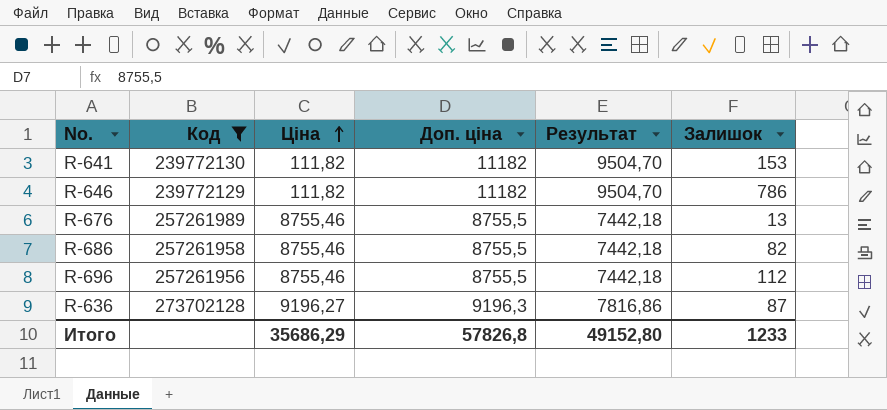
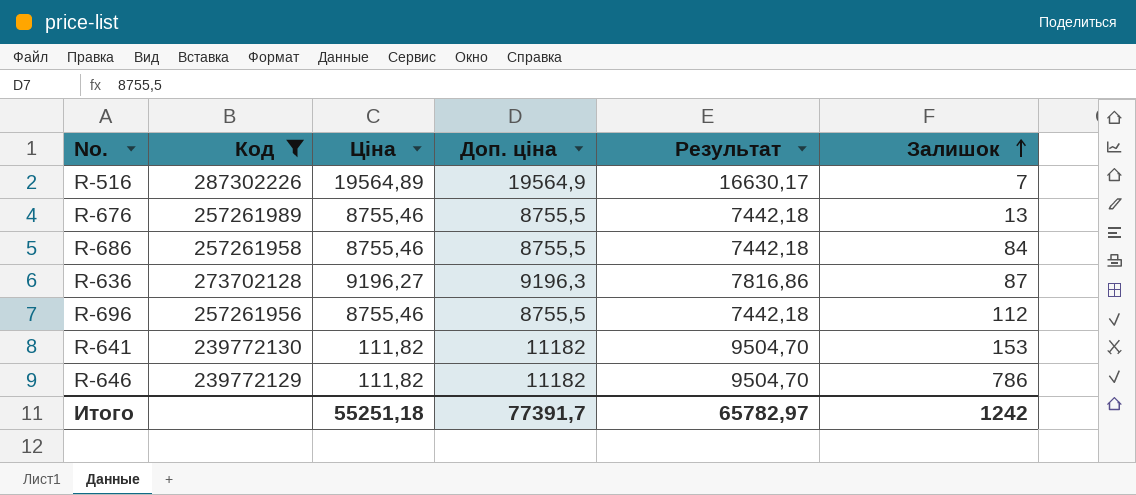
row order: Ціна ascending -> Залишок ascending
row R-516: none -> 287302226 | 19564,89 | 19564,9 | 16630,17 | 7
R-686 | Залишок: 82 -> 84
Итого | Ціна: 35686,29 -> 55251,18
Итого | Доп. ціна: 57826,8 -> 77391,7
Итого | Результат: 49152,80 -> 65782,97
Итого | Залишок: 1233 -> 1242

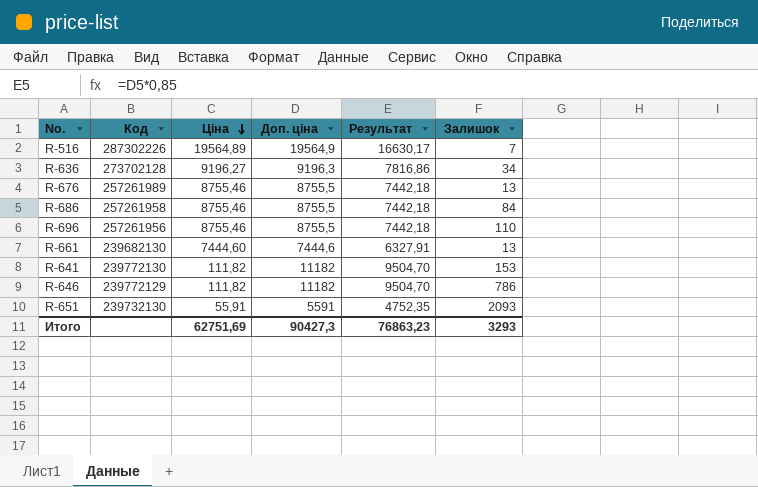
filter: Код >= 239772129 -> none
row order: Залишок ascending -> Ціна descending
R-636 | Залишок: 87 -> 34
R-696 | Залишок: 112 -> 110
Итого | Ціна: 55251,18 -> 62751,69
Итого | Доп. ціна: 77391,7 -> 90427,3
Итого | Результат: 65782,97 -> 76863,23
Итого | Залишок: 1242 -> 3293

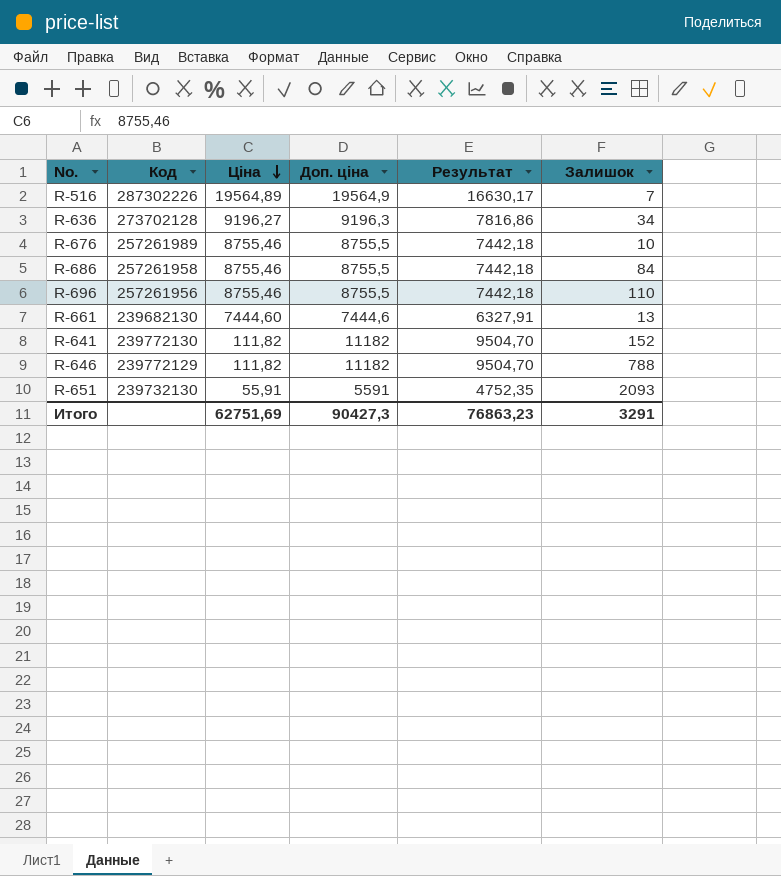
R-676 | Залишок: 13 -> 10
R-641 | Залишок: 153 -> 152
R-646 | Залишок: 786 -> 788
Итого | Залишок: 3293 -> 3291

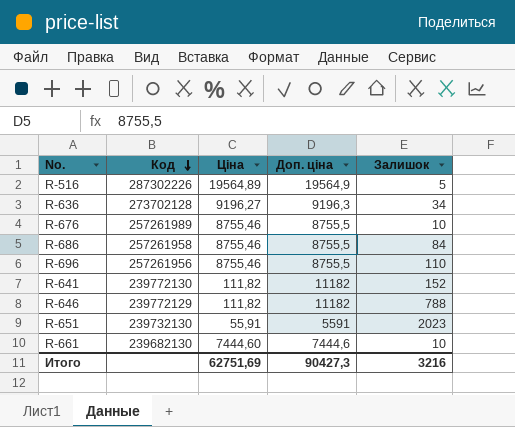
row order: Ціна descending -> Код descending
column Результат | formula: [Доп. ціна] * 0,85 -> none
R-516 | Залишок: 7 -> 5
R-651 | Залишок: 2093 -> 2023
R-661 | Залишок: 13 -> 10
Итого | Залишок: 3291 -> 3216

